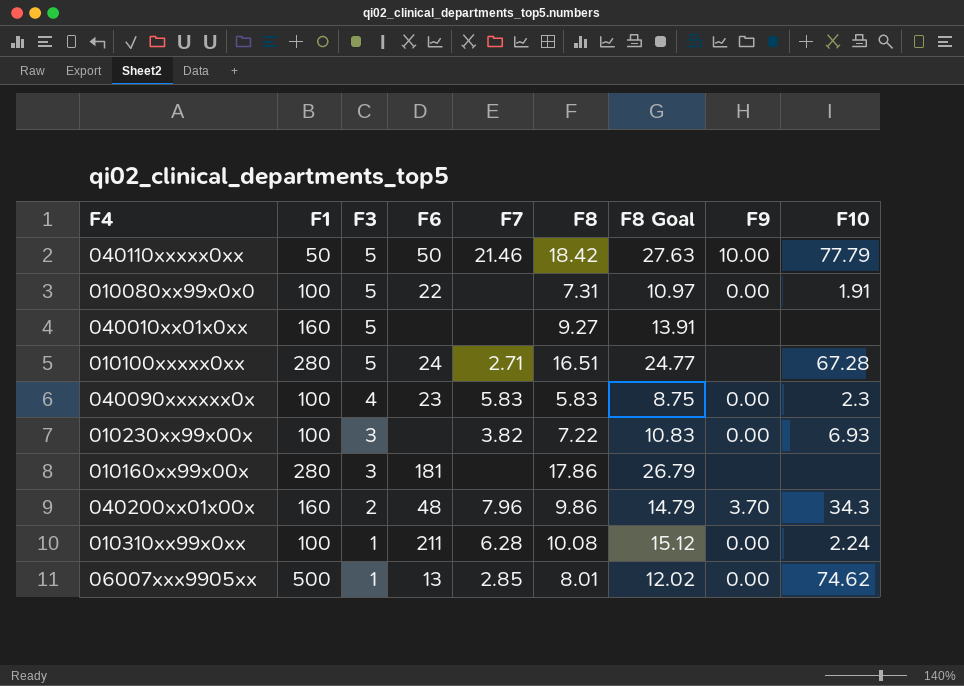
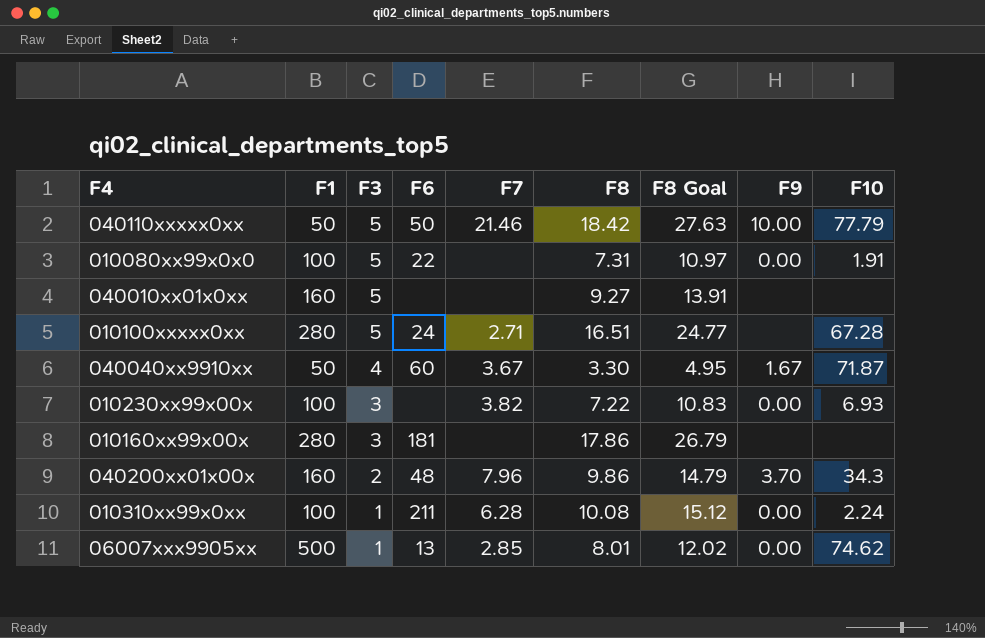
row 040090xxxxxx0x: 100 | 4 | 23 | 5.83 | 5.83 | 8.75 | 0.00 | 2.3 -> none
row 040040xx9910xx: none -> 50 | 4 | 60 | 3.67 | 3.30 | 4.95 | 1.67 | 71.87

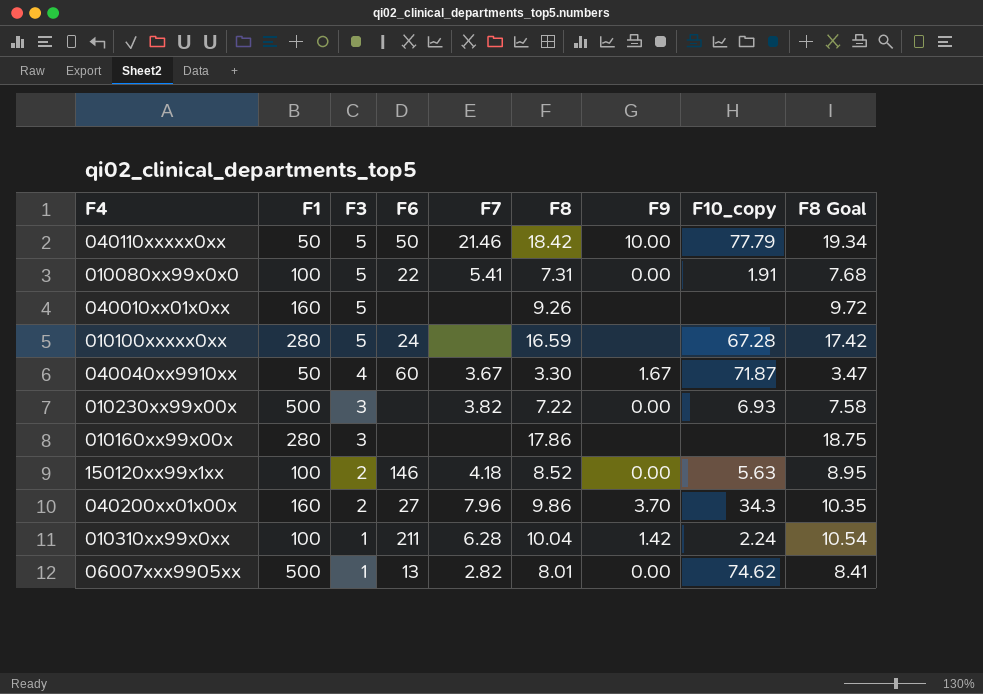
column name: F10 -> F10_copy
column F8 Goal | formula: [F8] * 1.5 -> [F8] * 1.05
column F8 Goal | position: 7 -> 9
010080xx99x0x0 | F7: none -> 5.41
040010xx01x0xx | F8: 9.27 -> 9.26
010100xxxxx0xx | F7: 2.71 -> none
010100xxxxx0xx | F8: 16.51 -> 16.59
010230xx99x00x | F1: 100 -> 500
010160xx99x00x | F6: 181 -> none
row 150120xx99x1xx: none -> 100 | 2 | 146 | 4.18 | 8.52 | 0.00 | 5.63 | 8.95
040200xx01x00x | F6: 48 -> 27
010310xx99x0xx | F8: 10.08 -> 10.04
010310xx99x0xx | F9: 0.00 -> 1.42
06007xxx9905xx | F7: 2.85 -> 2.82

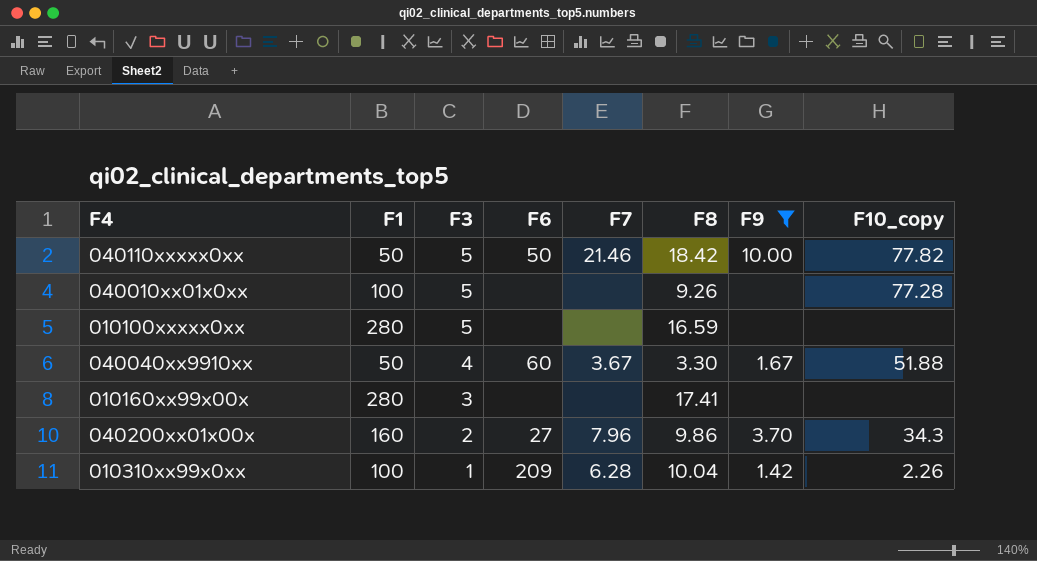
filter: none -> F9 != 0.00
column F8 Goal | formula: [F8] * 1.05 -> none
040110xxxxx0xx | F10_copy: 77.79 -> 77.82
040010xx01x0xx | F1: 160 -> 100
040010xx01x0xx | F10_copy: none -> 77.28
010100xxxxx0xx | F6: 24 -> none
010100xxxxx0xx | F10_copy: 67.28 -> none
040040xx9910xx | F10_copy: 71.87 -> 51.88
010160xx99x00x | F8: 17.86 -> 17.41
010310xx99x0xx | F6: 211 -> 209
010310xx99x0xx | F10_copy: 2.24 -> 2.26

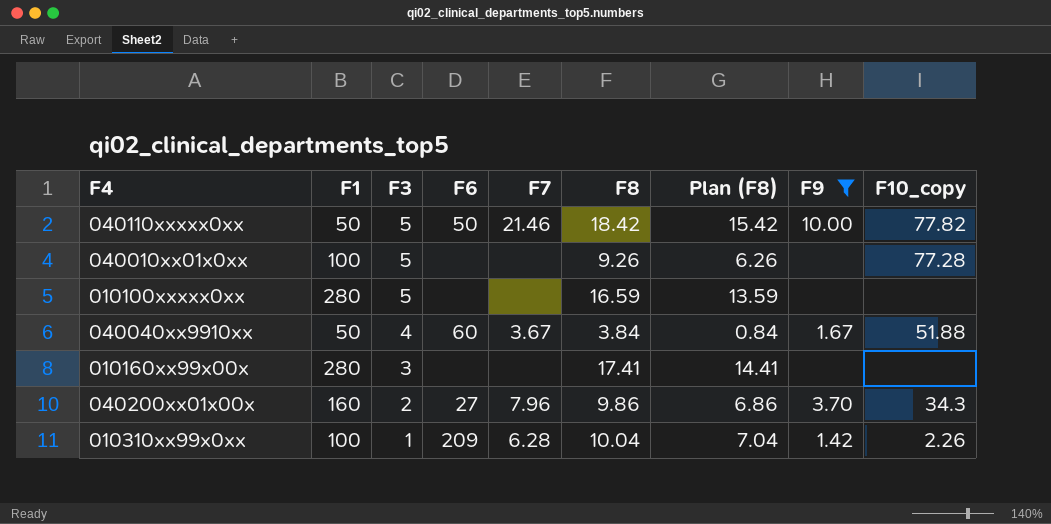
column Plan (F8) | formula: none -> [F8] - 3
040040xx9910xx | F8: 3.30 -> 3.84

